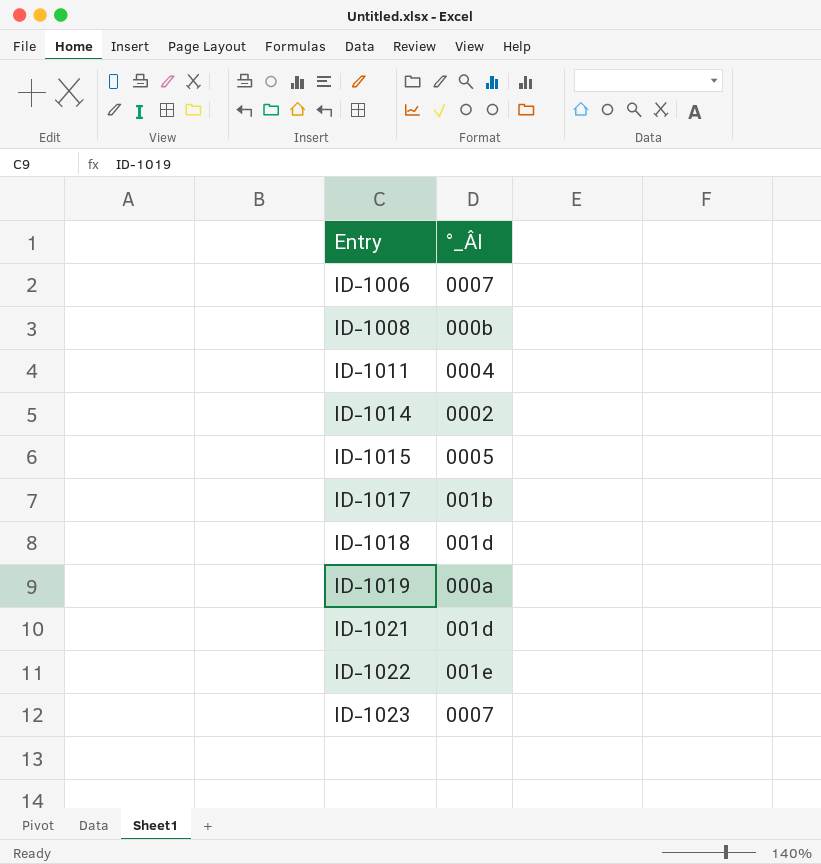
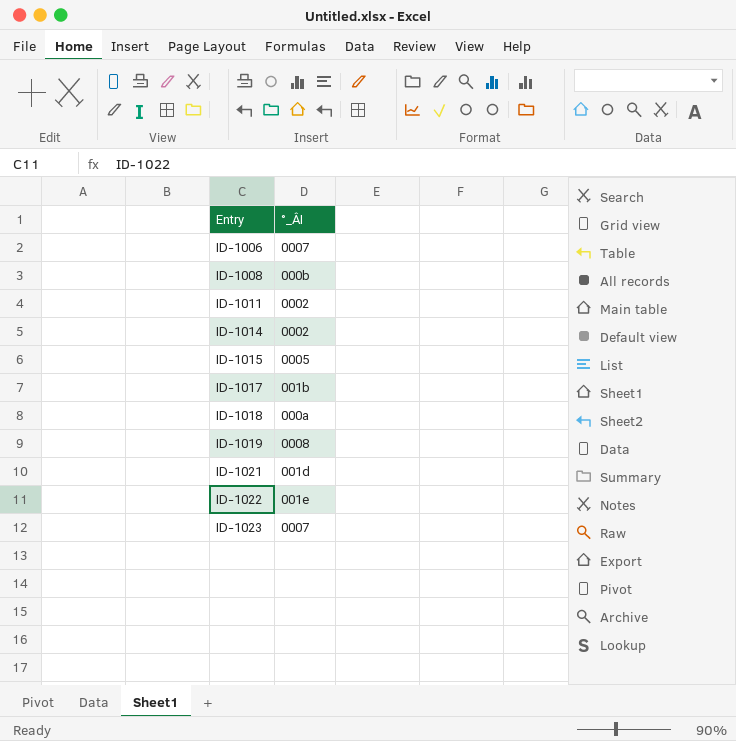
ID-1011 | °_ÂI: 0004 -> 0002
ID-1018 | °_ÂI: 001d -> 000a
ID-1019 | °_ÂI: 000a -> 0008

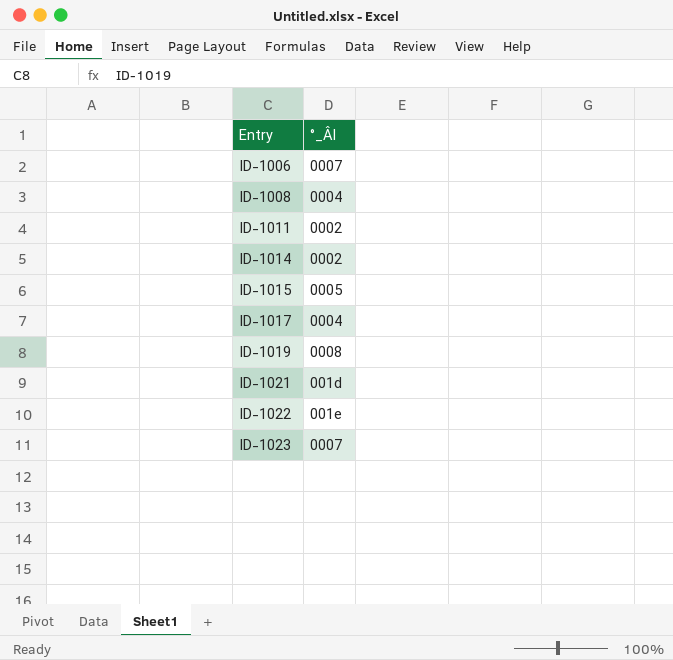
row ID-1018: 000a -> none
ID-1008 | °_ÂI: 000b -> 0004
ID-1017 | °_ÂI: 001b -> 0004

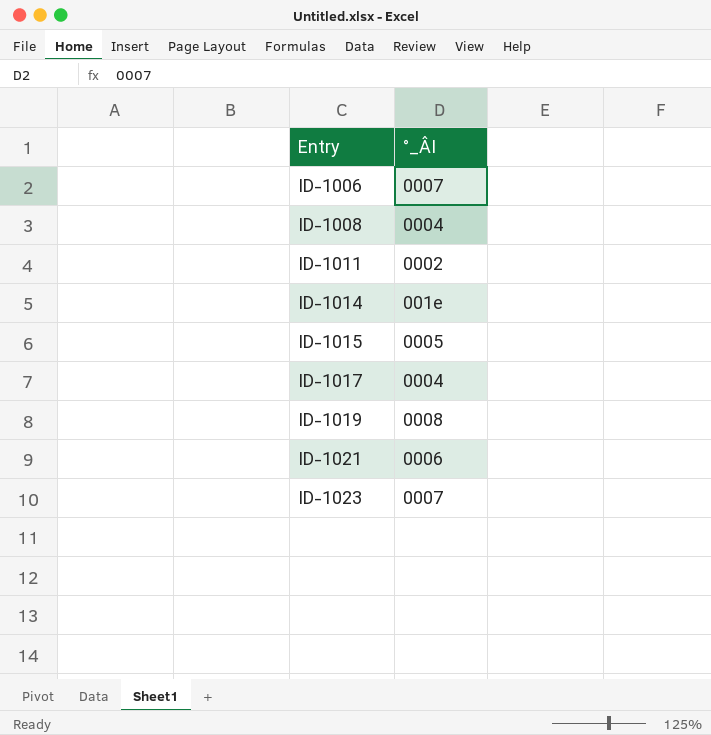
row ID-1022: 001e -> none
ID-1014 | °_ÂI: 0002 -> 001e
ID-1021 | °_ÂI: 001d -> 0006

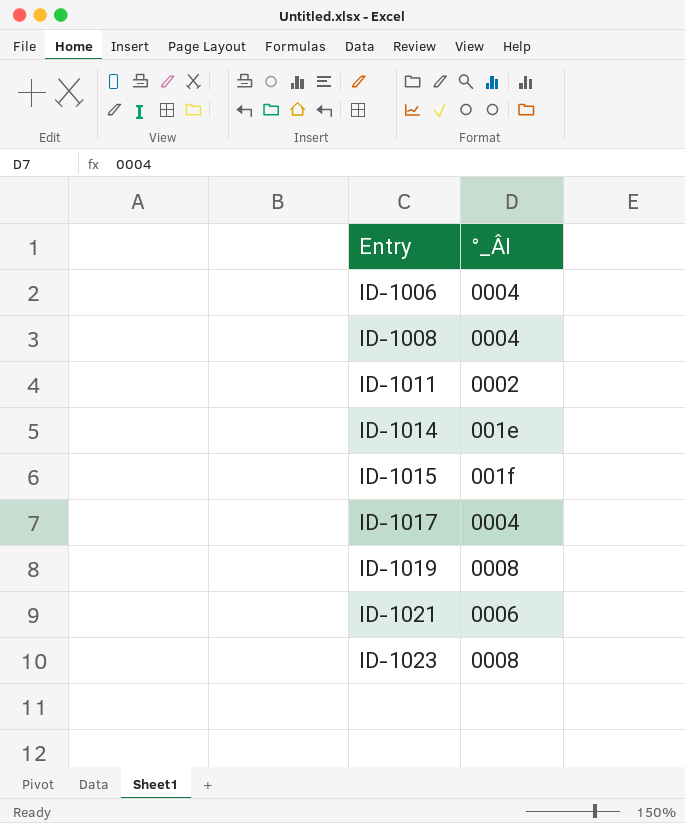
ID-1006 | °_ÂI: 0007 -> 0004
ID-1015 | °_ÂI: 0005 -> 001f
ID-1023 | °_ÂI: 0007 -> 0008

